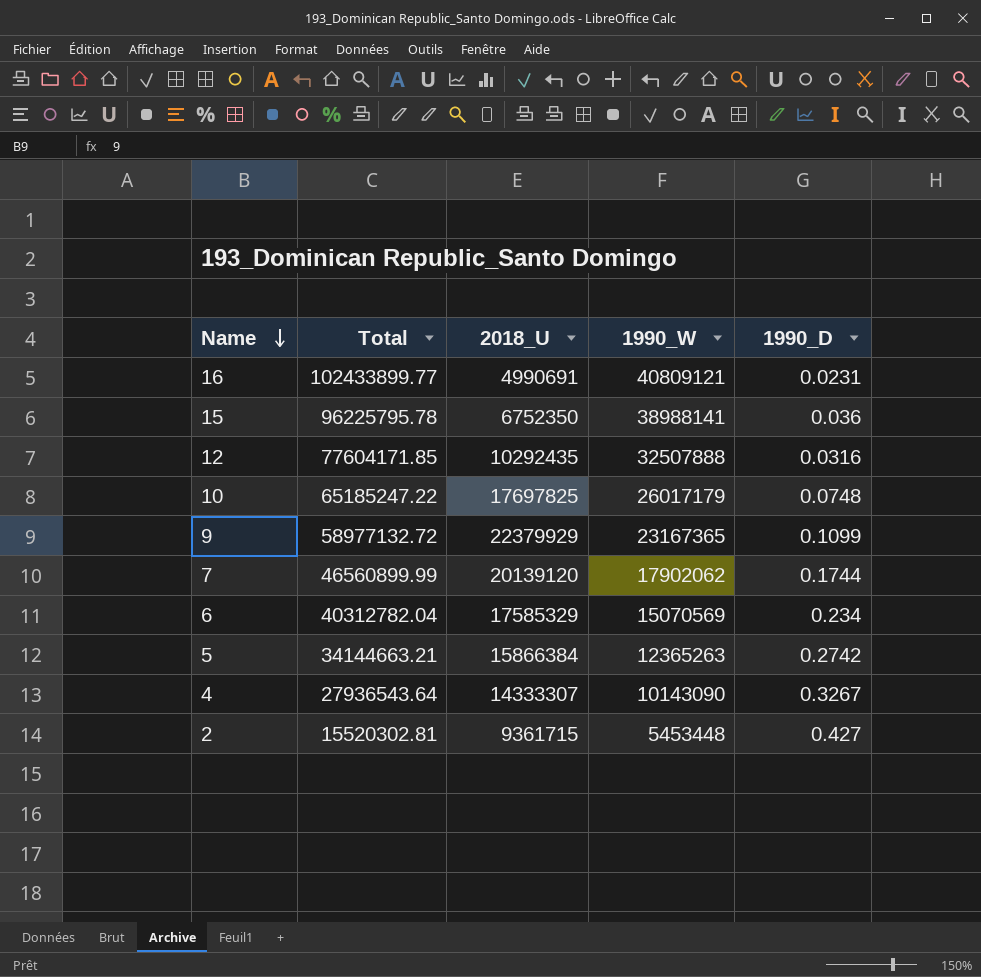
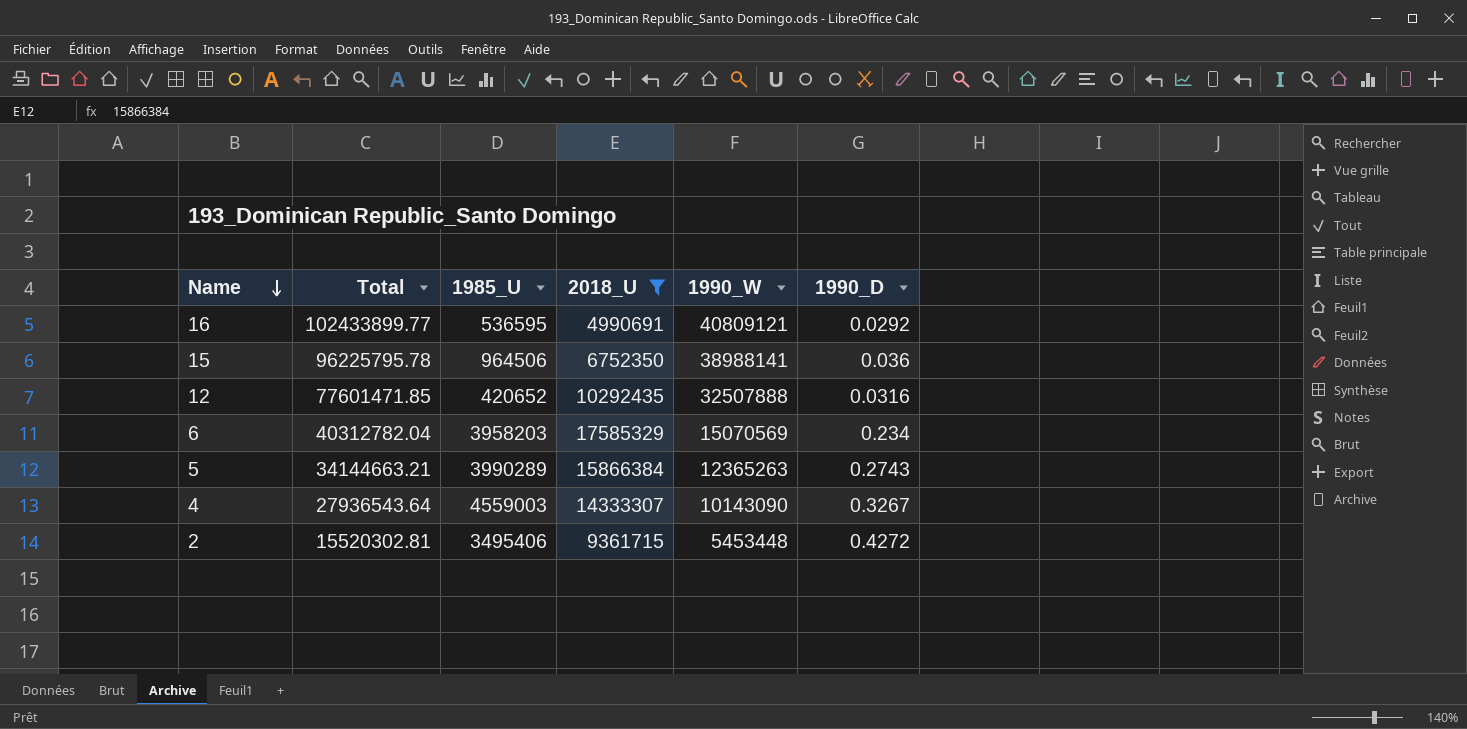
filter: none -> 2018_U <= 17585329
column 1985_U | position: none -> 3
16 | 1990_D: 0.0231 -> 0.0292
12 | Total: 77604171.85 -> 77601471.85
5 | 1990_D: 0.2742 -> 0.2743
2 | 1990_D: 0.427 -> 0.4272

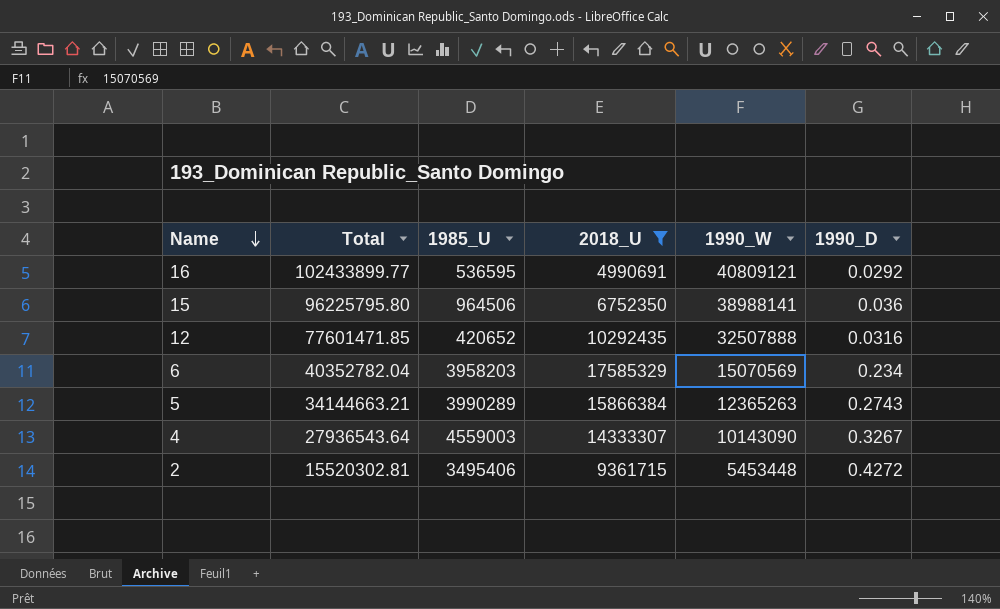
15 | Total: 96225795.78 -> 96225795.80
6 | Total: 40312782.04 -> 40352782.04

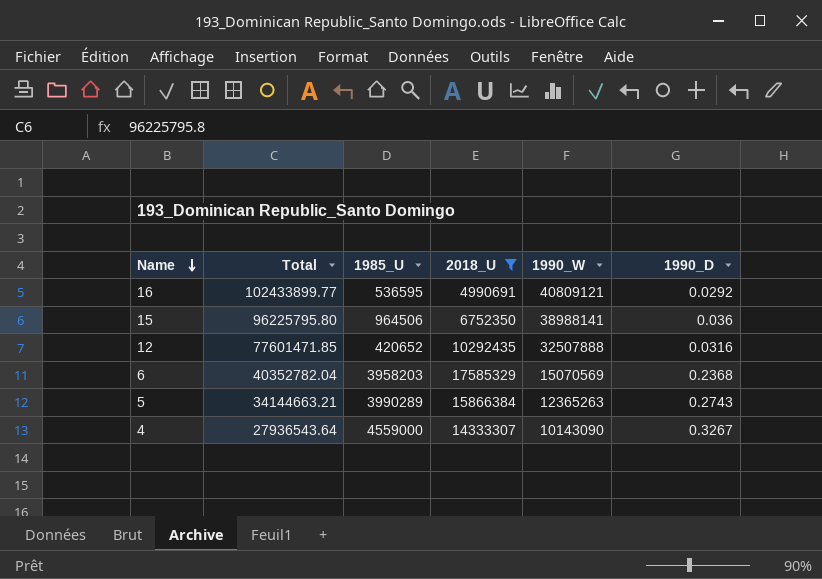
row 2: 15520302.81 | 3495406 | 9361715 | 5453448 | 0.4272 -> none
6 | 1990_D: 0.234 -> 0.2368
4 | 1985_U: 4559003 -> 4559000

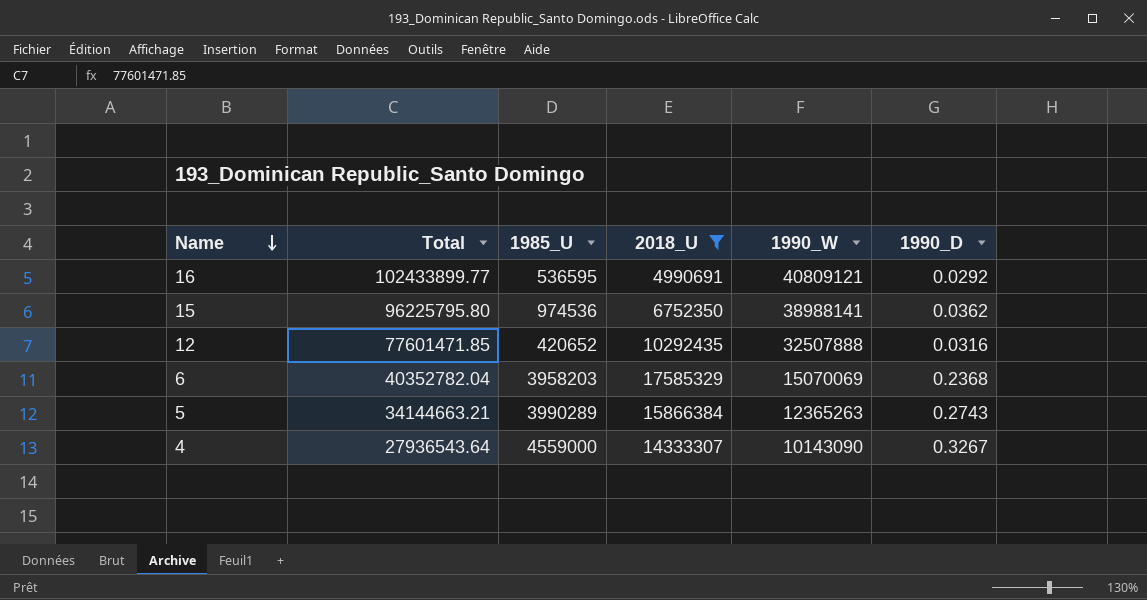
15 | 1985_U: 964506 -> 974536
15 | 1990_D: 0.036 -> 0.0362
6 | 1990_W: 15070569 -> 15070069

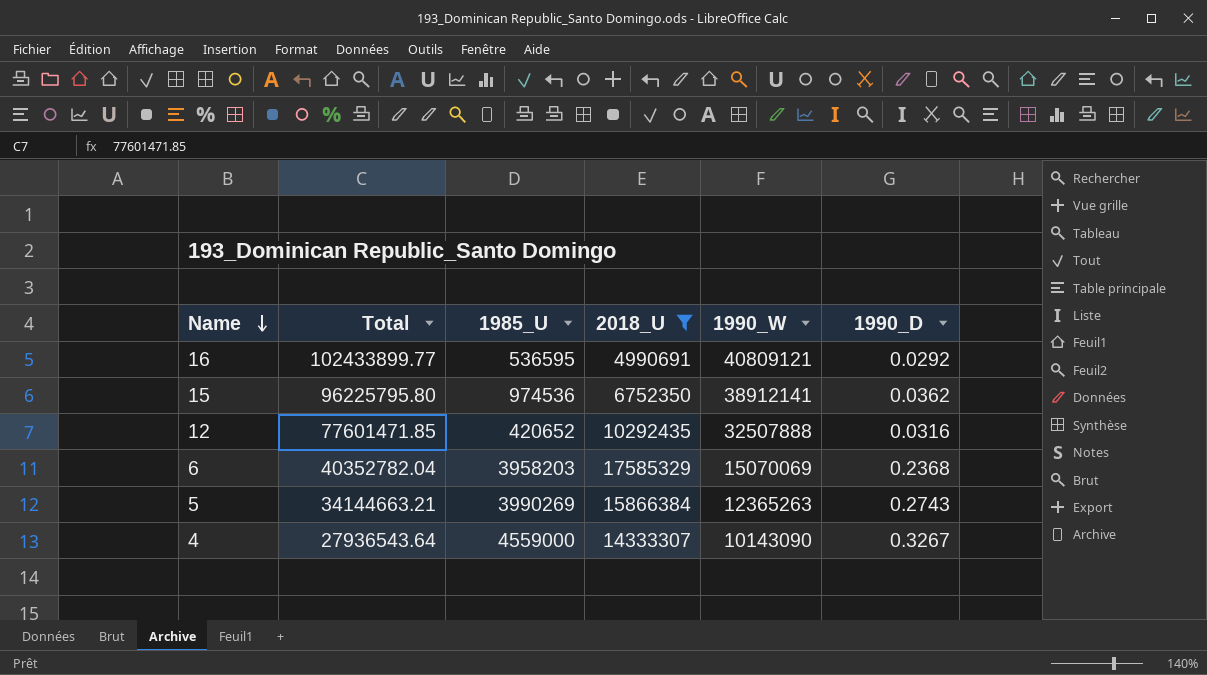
15 | 1990_W: 38988141 -> 38912141
5 | 1985_U: 3990289 -> 3990269

